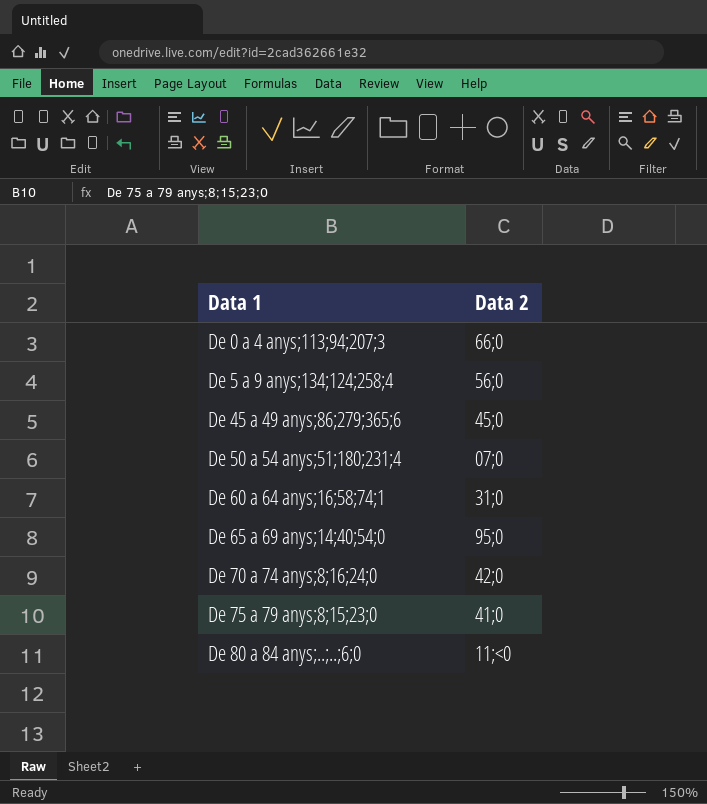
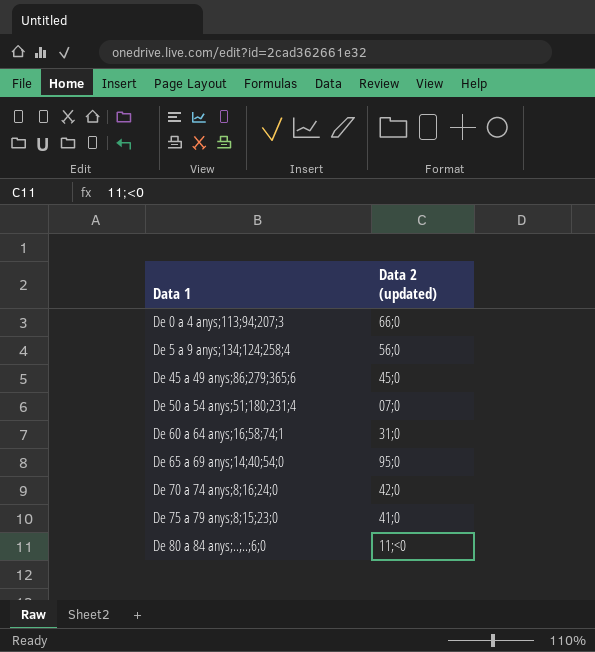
column name: Data 2 -> Data 2 (updated)

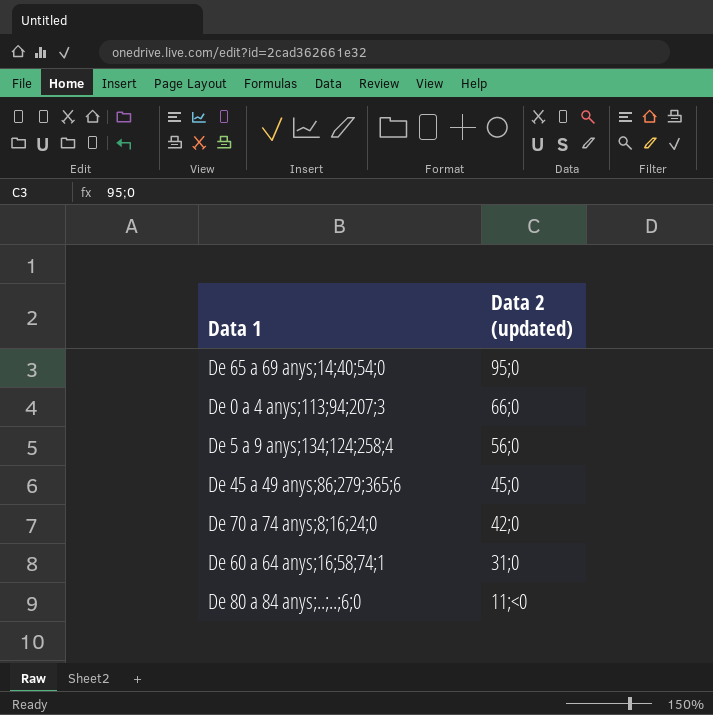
row order: Data 1 ascending -> Data 2 (updated) descending
row De 50 a 54 anys;51;180;231;4: 07;0 -> none
row De 75 a 79 anys;8;15;23;0: 41;0 -> none

